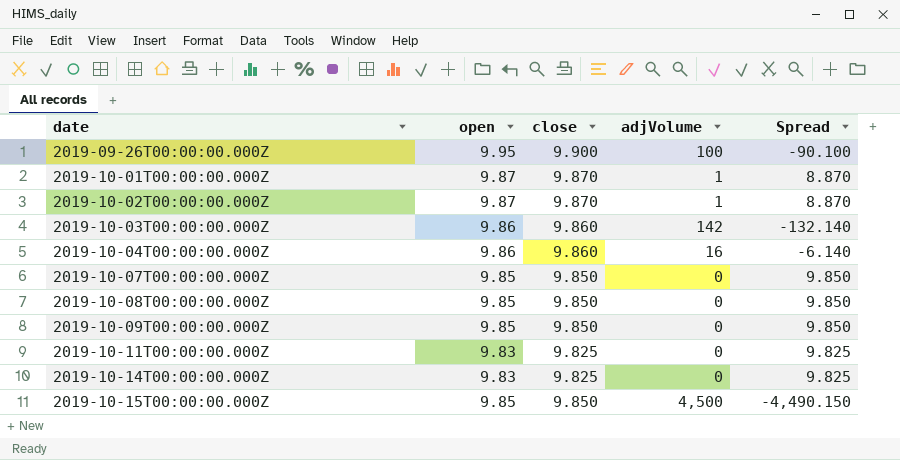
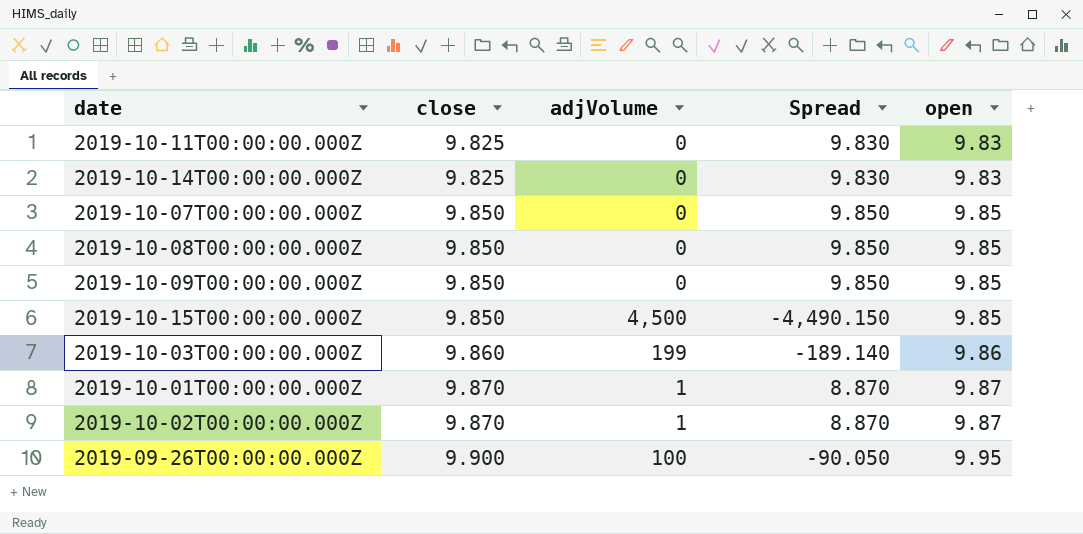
row order: date ascending -> close ascending
column Spread | formula: [close] - [adjVolume] -> [open] - [adjVolume]
column open | position: 2 -> 5
row 2019-10-04T00:00:00.000Z: 9.86 | 9.860 | 16 | -6.140 -> none
2019-10-03T00:00:00.000Z | adjVolume: 142 -> 199

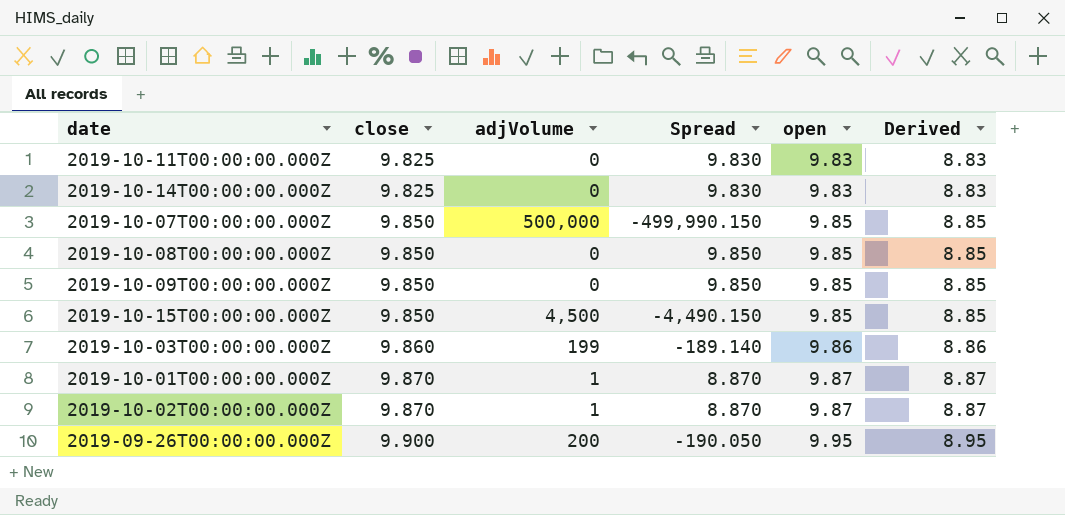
column Derived | formula: none -> [open] - 1
2019-10-07T00:00:00.000Z | adjVolume: 0 -> 500,000
2019-10-07T00:00:00.000Z | Spread: 9.850 -> -499,990.150
2019-09-26T00:00:00.000Z | adjVolume: 100 -> 200
2019-09-26T00:00:00.000Z | Spread: -90.050 -> -190.050

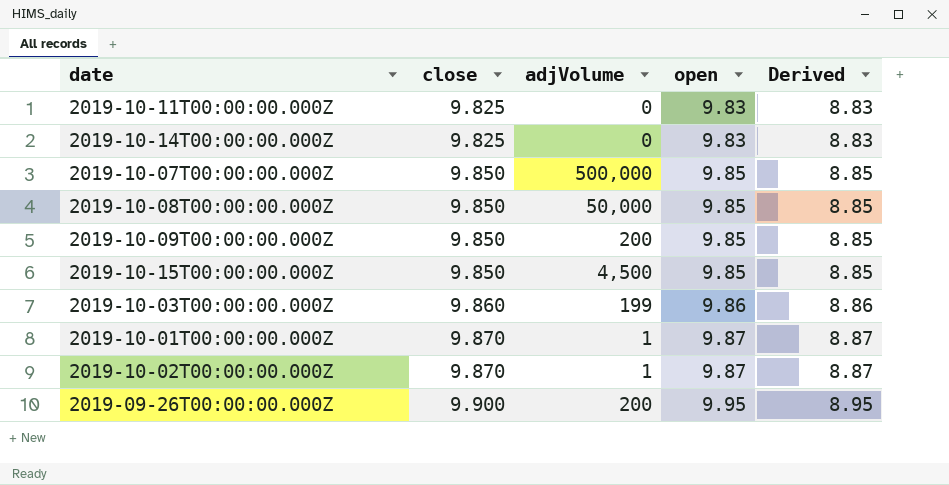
column Spread | formula: [open] - [adjVolume] -> none
2019-10-08T00:00:00.000Z | adjVolume: 0 -> 50,000
2019-10-09T00:00:00.000Z | adjVolume: 0 -> 200

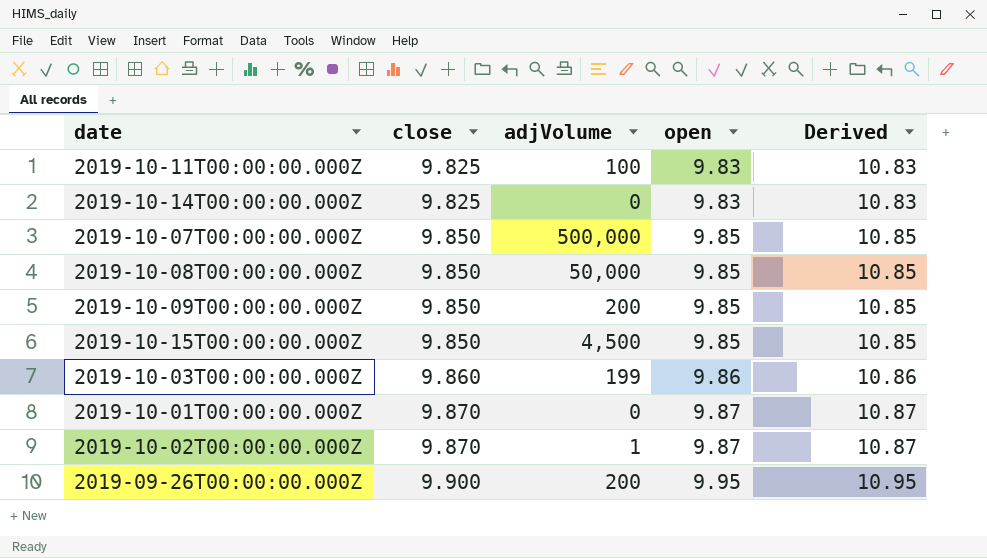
column Derived | formula: [open] - 1 -> [open] + 1
2019-10-11T00:00:00.000Z | adjVolume: 0 -> 100
2019-10-01T00:00:00.000Z | adjVolume: 1 -> 0

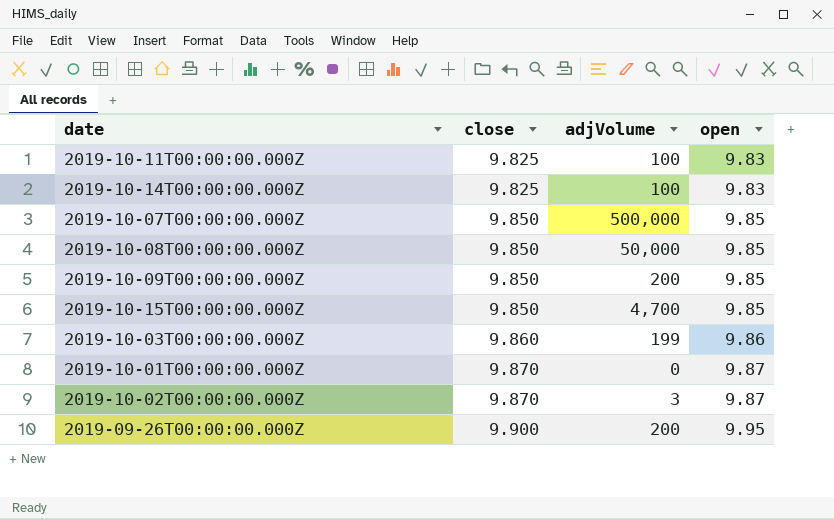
column Derived | formula: [open] + 1 -> none
2019-10-14T00:00:00.000Z | adjVolume: 0 -> 100
2019-10-15T00:00:00.000Z | adjVolume: 4,500 -> 4,700
2019-10-02T00:00:00.000Z | adjVolume: 1 -> 3

